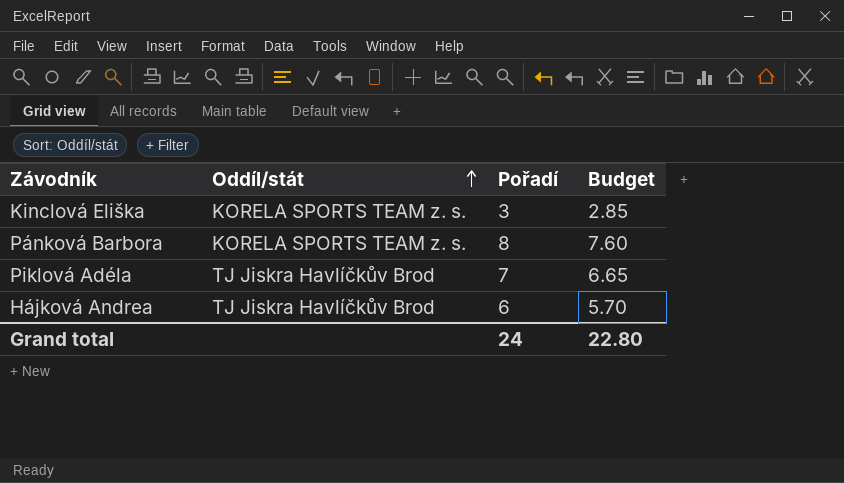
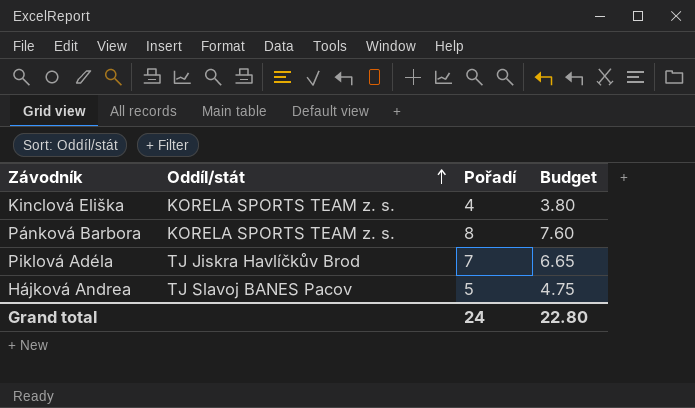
Kinclová Eliška | Pořadí: 3 -> 4
Kinclová Eliška | Budget: 2.85 -> 3.80
Hájková Andrea | Oddíl/stát: TJ Jiskra Havlíčkův Brod -> TJ Slavoj BANES Pacov
Hájková Andrea | Pořadí: 6 -> 5
Hájková Andrea | Budget: 5.70 -> 4.75

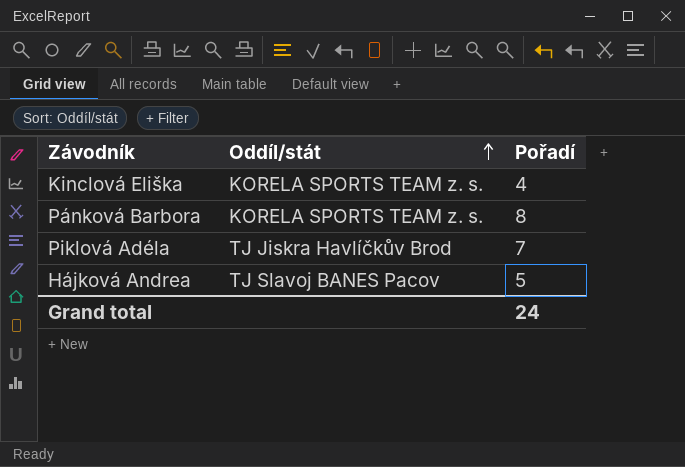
column Budget | formula: [Pořadí] * 0.95 -> none

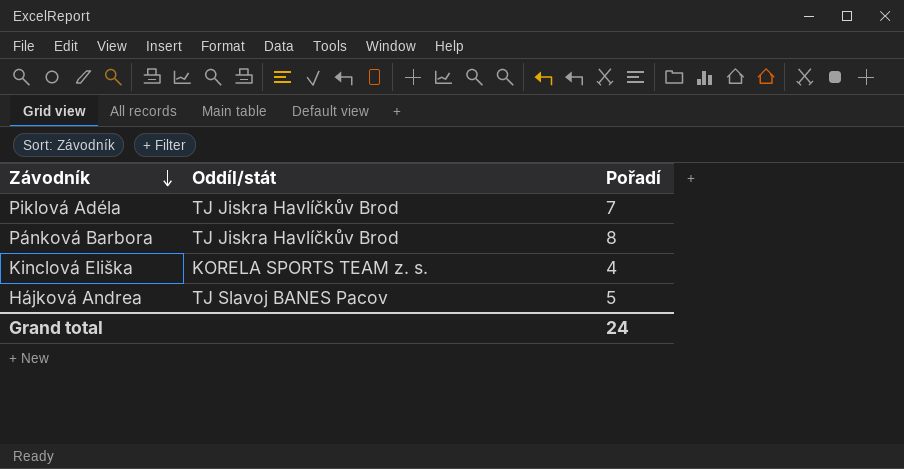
row order: Oddíl/stát ascending -> Závodník descending
Pánková Barbora | Oddíl/stát: KORELA SPORTS TEAM z. s. -> TJ Jiskra Havlíčkův Brod

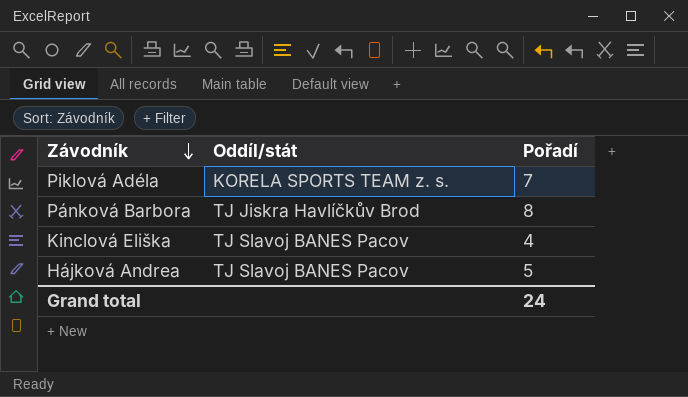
Piklová Adéla | Oddíl/stát: TJ Jiskra Havlíčkův Brod -> KORELA SPORTS TEAM z. s.
Kinclová Eliška | Oddíl/stát: KORELA SPORTS TEAM z. s. -> TJ Slavoj BANES Pacov

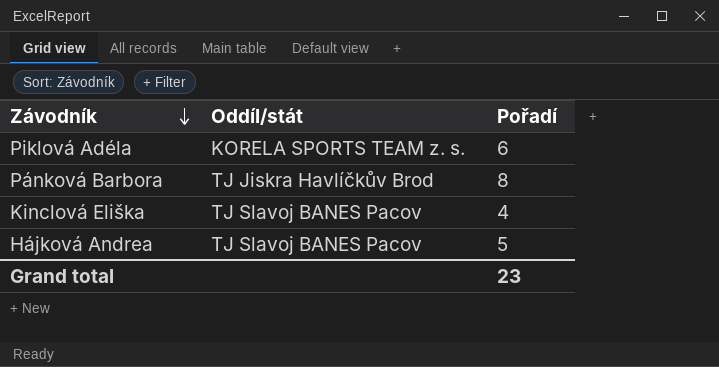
Piklová Adéla | Pořadí: 7 -> 6
Grand total | Pořadí: 24 -> 23

